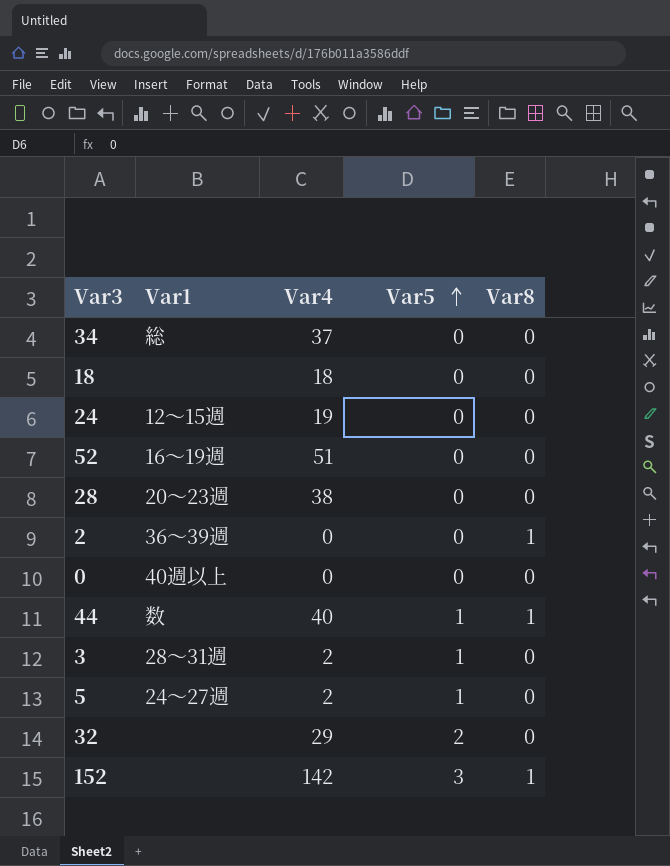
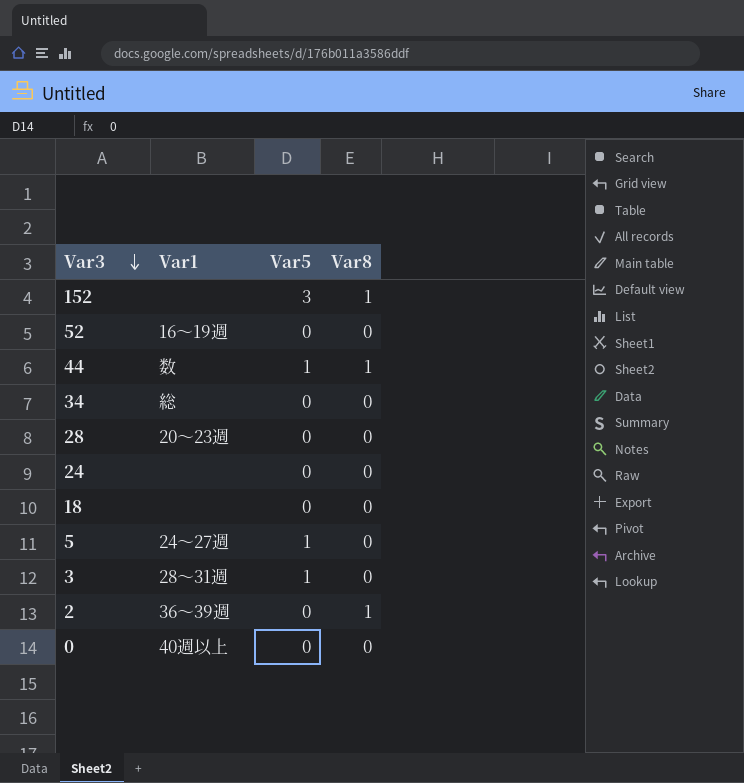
row order: Var5 ascending -> Var3 descending
column Var4 | position: 3 -> none
row 32: none | 29 | 2 | 0 -> none
24 | Var1: 12～15週 -> none

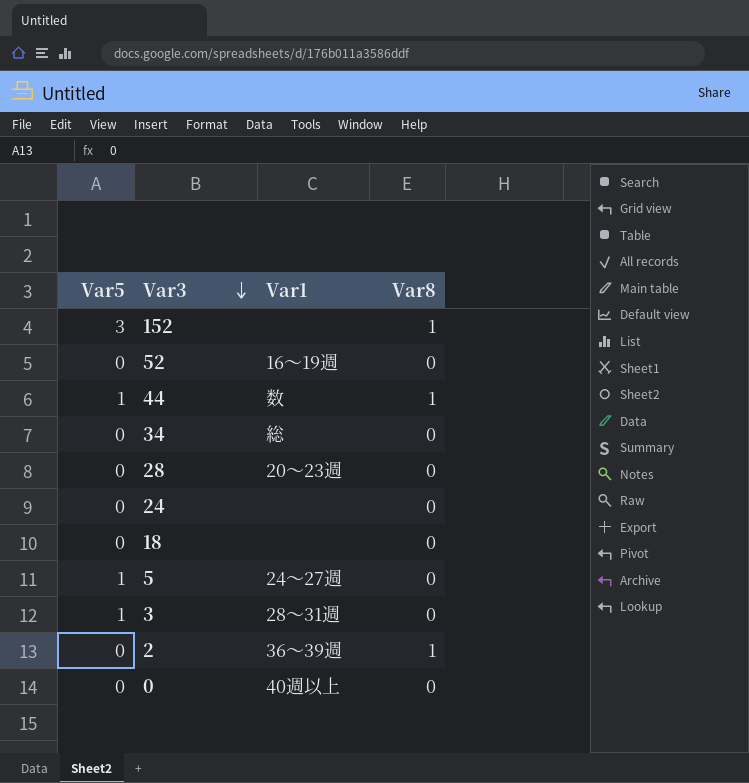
column Var5 | position: 3 -> 1

